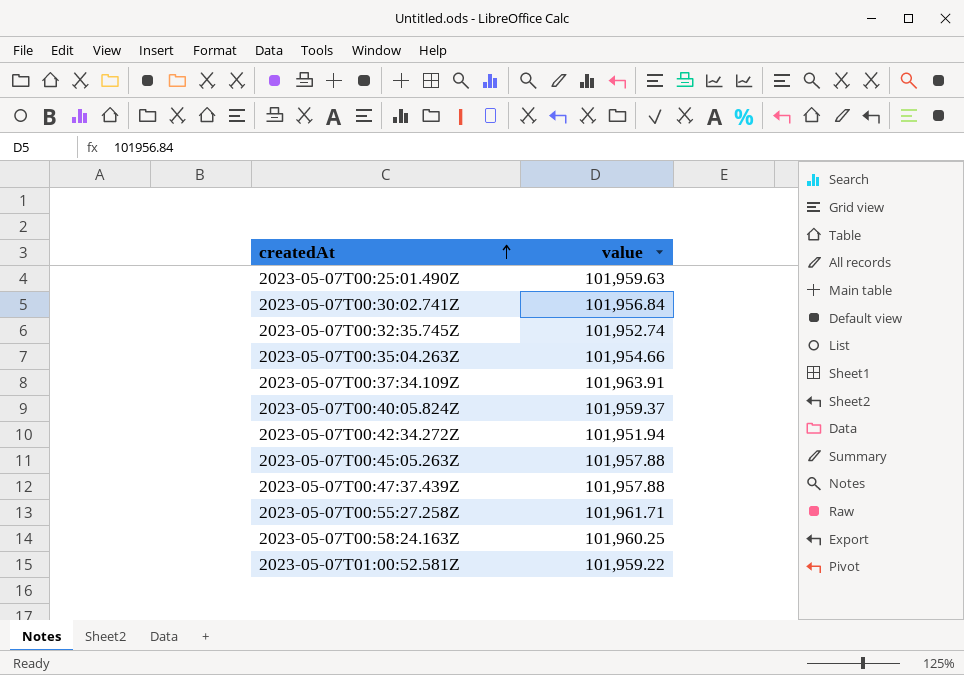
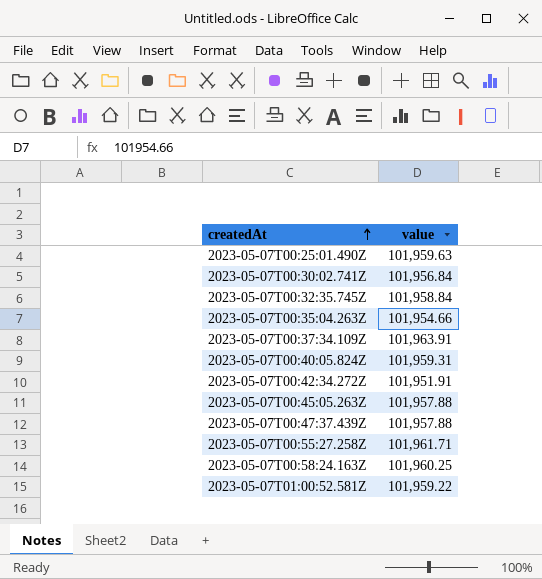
2023-05-07T00:32:35.745Z | value: 101,952.74 -> 101,958.84
2023-05-07T00:40:05.824Z | value: 101,959.37 -> 101,959.31
2023-05-07T00:42:34.272Z | value: 101,951.94 -> 101,951.91

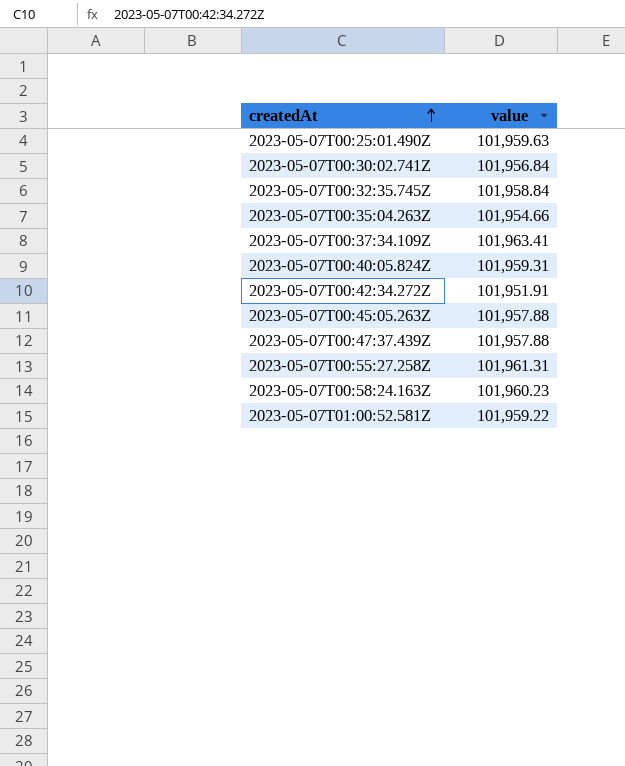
2023-05-07T00:37:34.109Z | value: 101,963.91 -> 101,963.41
2023-05-07T00:55:27.258Z | value: 101,961.71 -> 101,961.31
2023-05-07T00:58:24.163Z | value: 101,960.25 -> 101,960.23

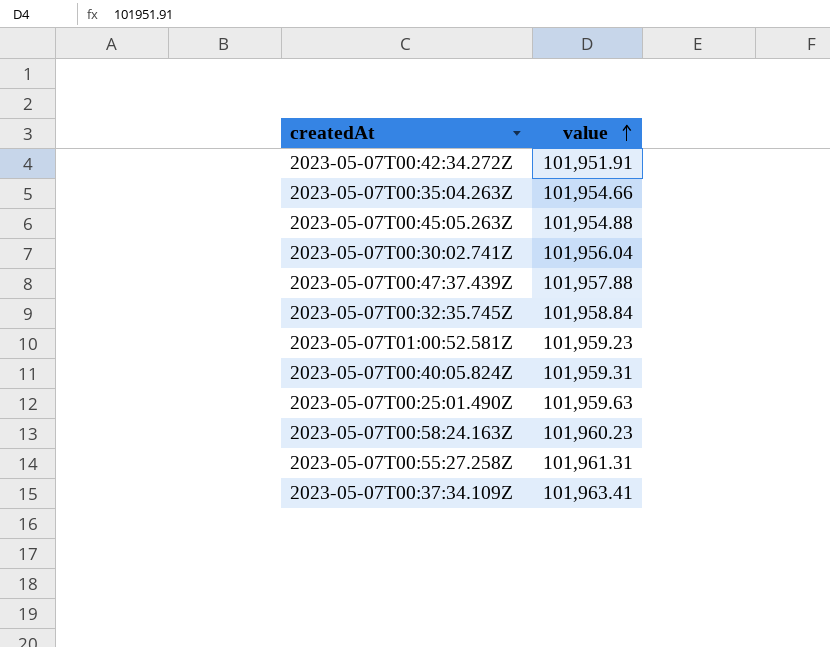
row order: createdAt ascending -> value ascending
2023-05-07T00:45:05.263Z | value: 101,957.88 -> 101,954.88
2023-05-07T00:30:02.741Z | value: 101,956.84 -> 101,956.04
2023-05-07T01:00:52.581Z | value: 101,959.22 -> 101,959.23

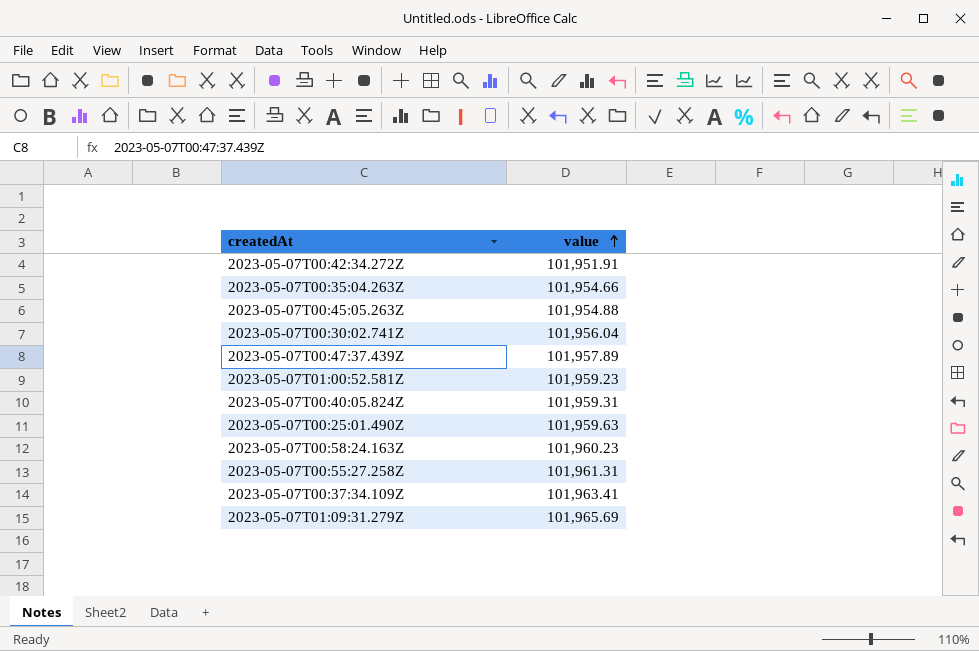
row 2023-05-07T00:32:35.745Z: 101,958.84 -> none
2023-05-07T00:47:37.439Z | value: 101,957.88 -> 101,957.89
row 2023-05-07T01:09:31.279Z: none -> 101,965.69

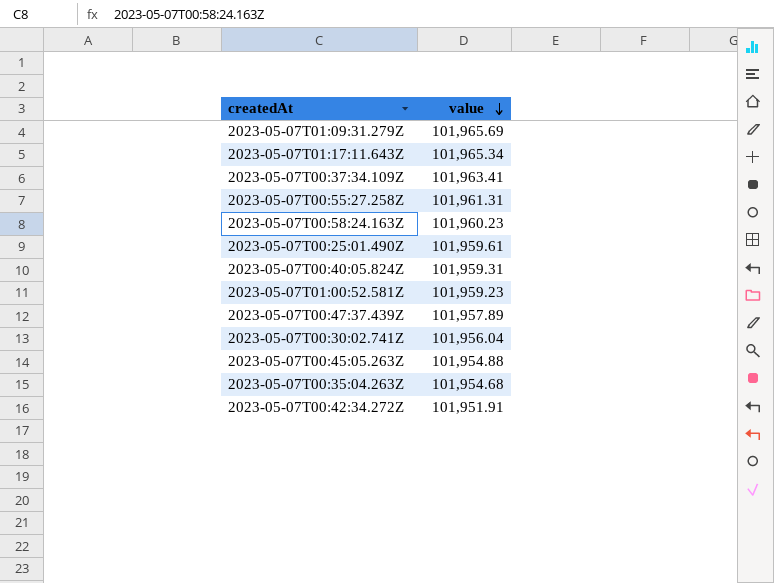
row order: value ascending -> value descending
row 2023-05-07T01:17:11.643Z: none -> 101,965.34
2023-05-07T00:25:01.490Z | value: 101,959.63 -> 101,959.61
2023-05-07T00:35:04.263Z | value: 101,954.66 -> 101,954.68

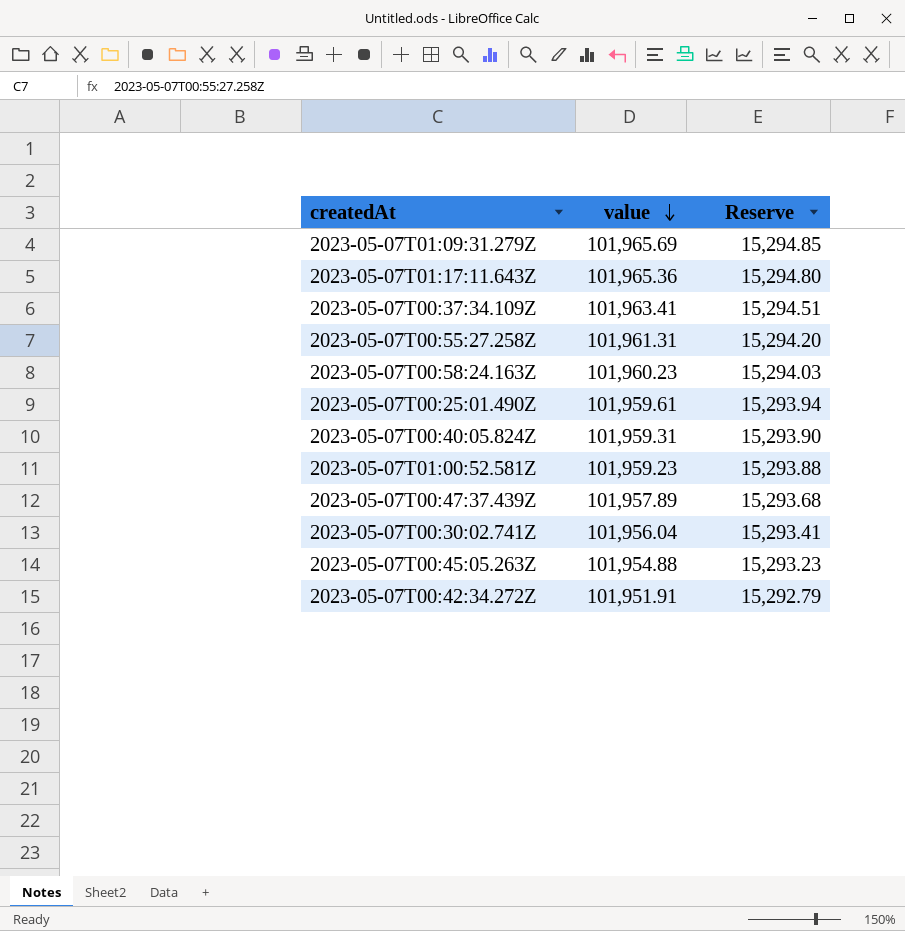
column Reserve | formula: none -> [value] * 0.15
row 2023-05-07T00:35:04.263Z: 101,954.68 -> none
2023-05-07T01:17:11.643Z | value: 101,965.34 -> 101,965.36

